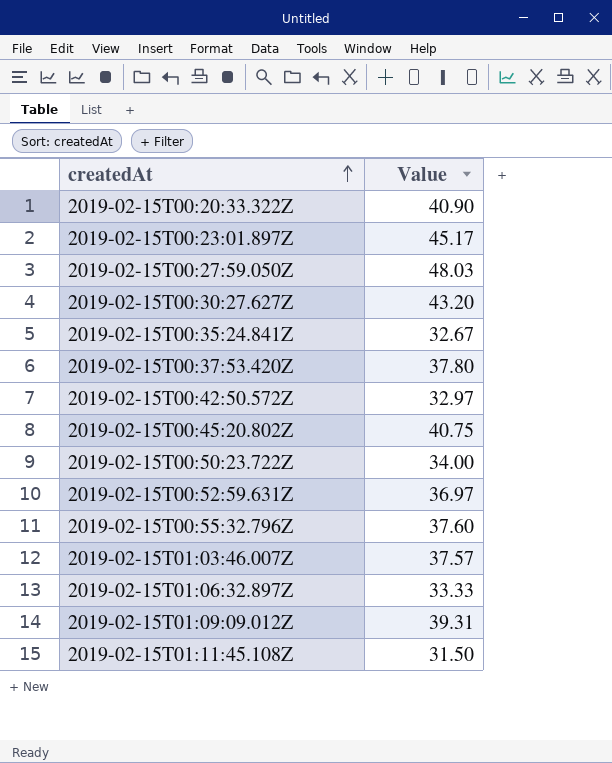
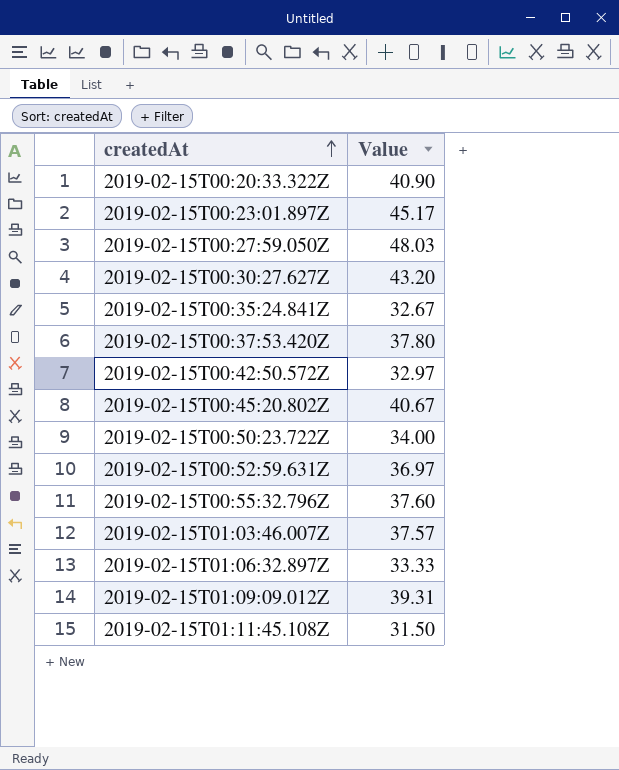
2019-02-15T00:45:20.802Z | Value: 40.75 -> 40.67

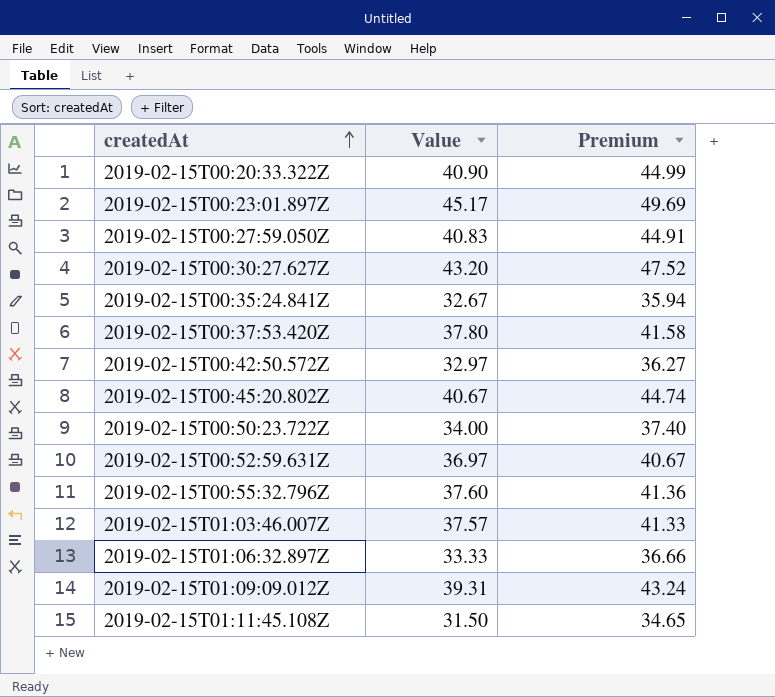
column Premium | formula: none -> [Value] * 1.1
2019-02-15T00:27:59.050Z | Value: 48.03 -> 40.83

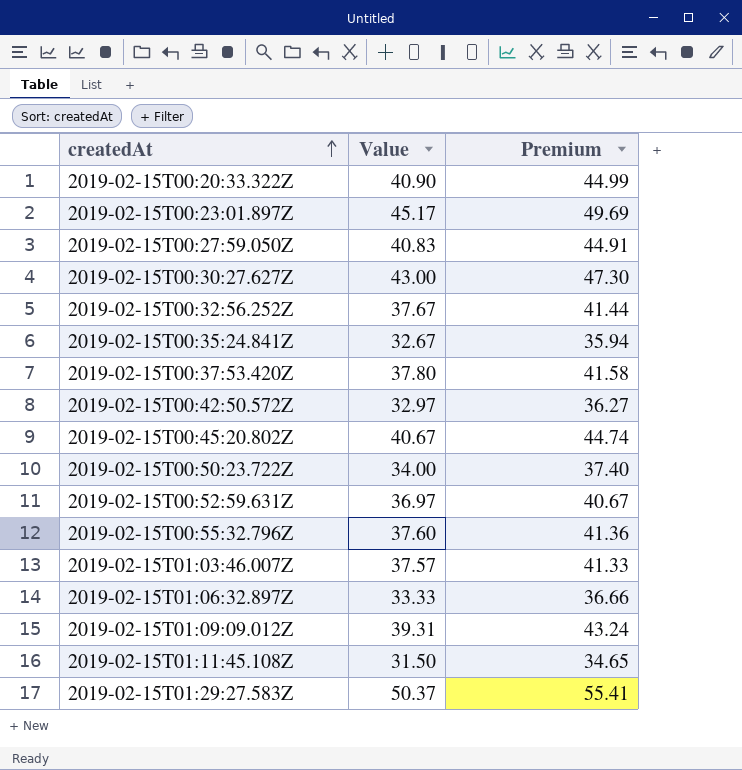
2019-02-15T00:30:27.627Z | Value: 43.20 -> 43.00
2019-02-15T00:30:27.627Z | Premium: 47.52 -> 47.30
row 2019-02-15T00:32:56.252Z: none -> 37.67 | 41.44
row 2019-02-15T01:29:27.583Z: none -> 50.37 | 55.41

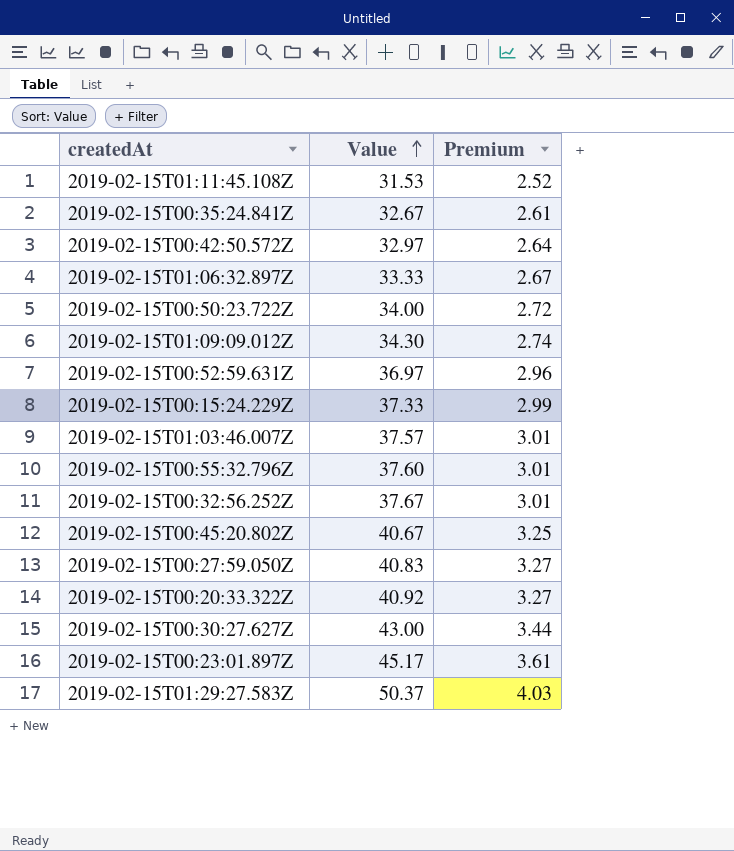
row order: createdAt ascending -> Value ascending
column Premium | formula: [Value] * 1.1 -> [Value] * 0.08
row 2019-02-15T00:37:53.420Z: 37.80 | 41.58 -> none
2019-02-15T01:11:45.108Z | Value: 31.50 -> 31.53
2019-02-15T01:09:09.012Z | Value: 39.31 -> 34.30
row 2019-02-15T00:15:24.229Z: none -> 37.33 | 2.99
2019-02-15T00:20:33.322Z | Value: 40.90 -> 40.92

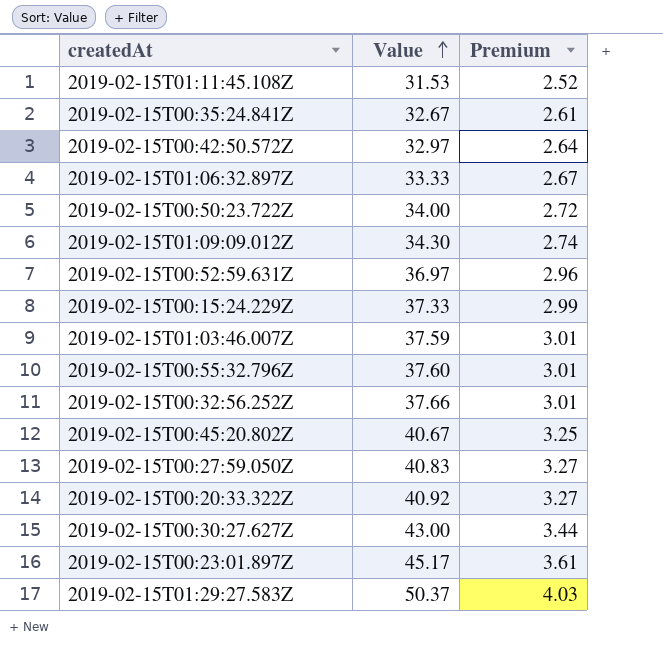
2019-02-15T01:03:46.007Z | Value: 37.57 -> 37.59
2019-02-15T00:32:56.252Z | Value: 37.67 -> 37.66

